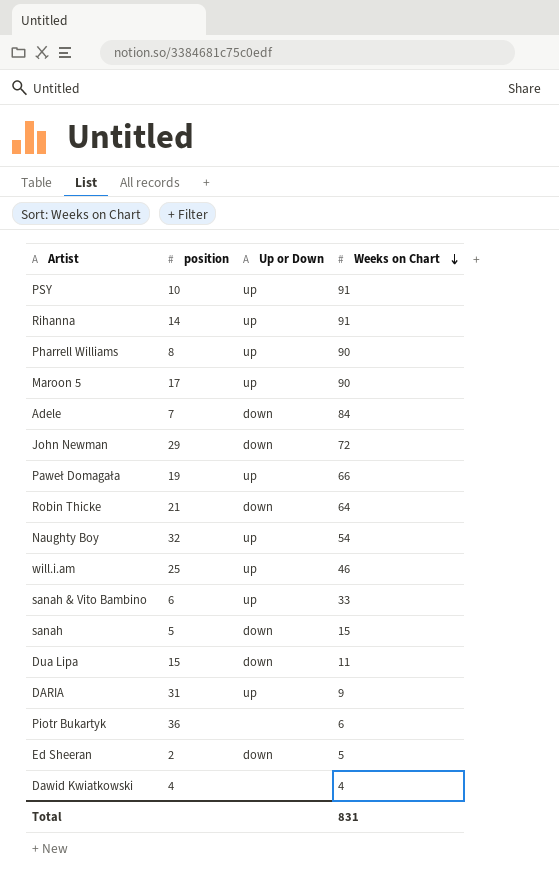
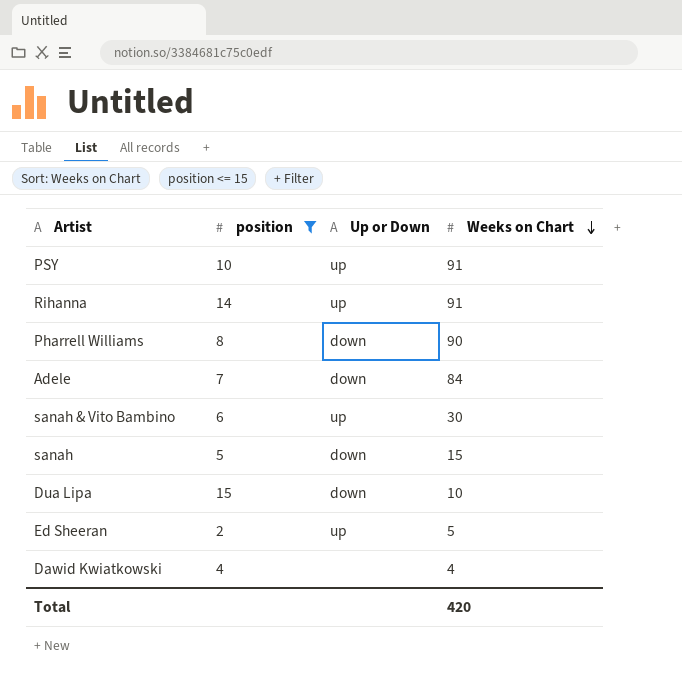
filter: none -> position <= 15
Pharrell Williams | Up or Down: up -> down
sanah & Vito Bambino | Weeks on Chart: 33 -> 30
Dua Lipa | Weeks on Chart: 11 -> 10
Ed Sheeran | Up or Down: down -> up
Total | Weeks on Chart: 831 -> 420

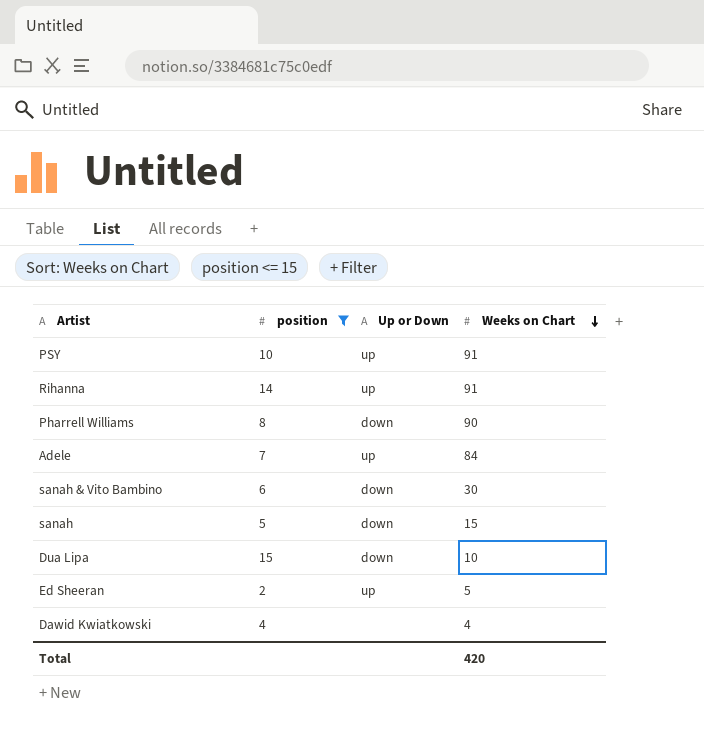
Adele | Up or Down: down -> up
sanah & Vito Bambino | Up or Down: up -> down

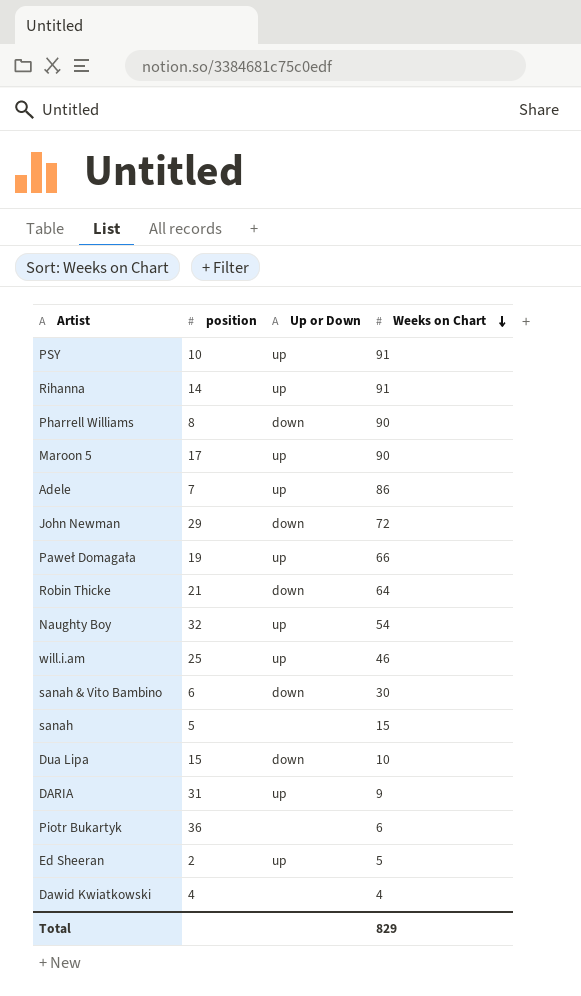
filter: position <= 15 -> none
Adele | Weeks on Chart: 84 -> 86
sanah | Up or Down: down -> none
Total | Weeks on Chart: 420 -> 829

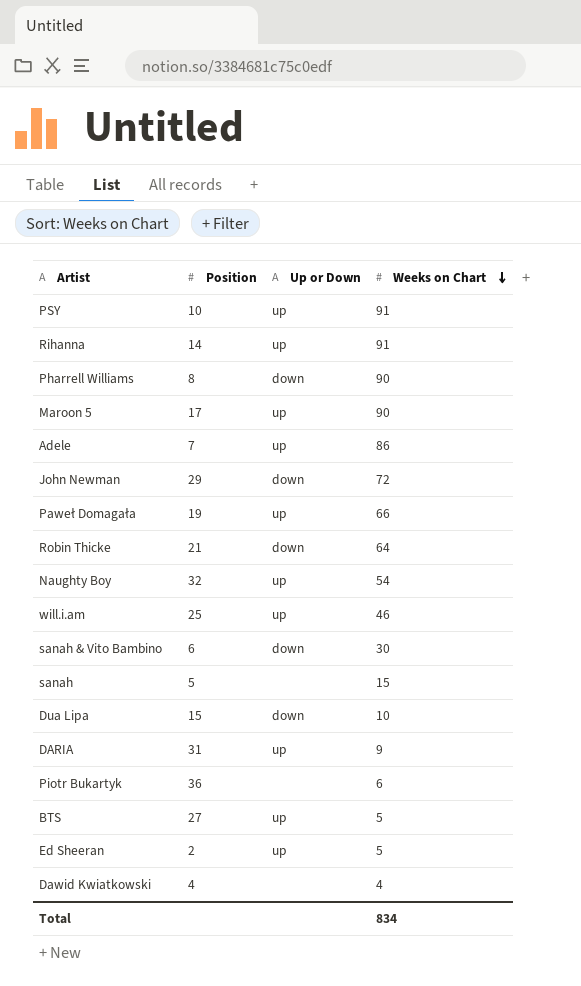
column name: position -> Position
row BTS: none -> 27 | up | 5
Total | Weeks on Chart: 829 -> 834

